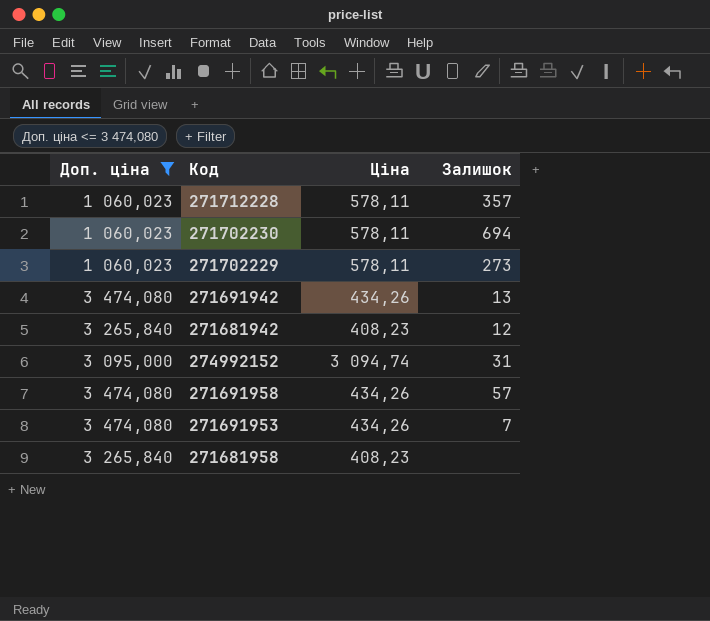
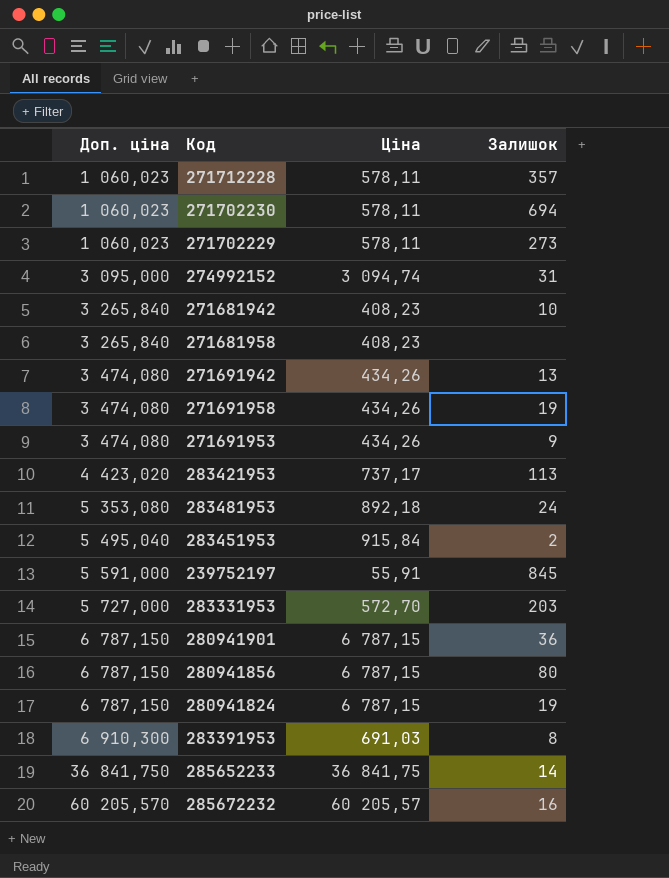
filter: Доп. ціна <= 3 474,080 -> none
row order: none -> Доп. ціна ascending
271681942 | Залишок: 12 -> 10
271691958 | Залишок: 57 -> 19
271691953 | Залишок: 7 -> 9

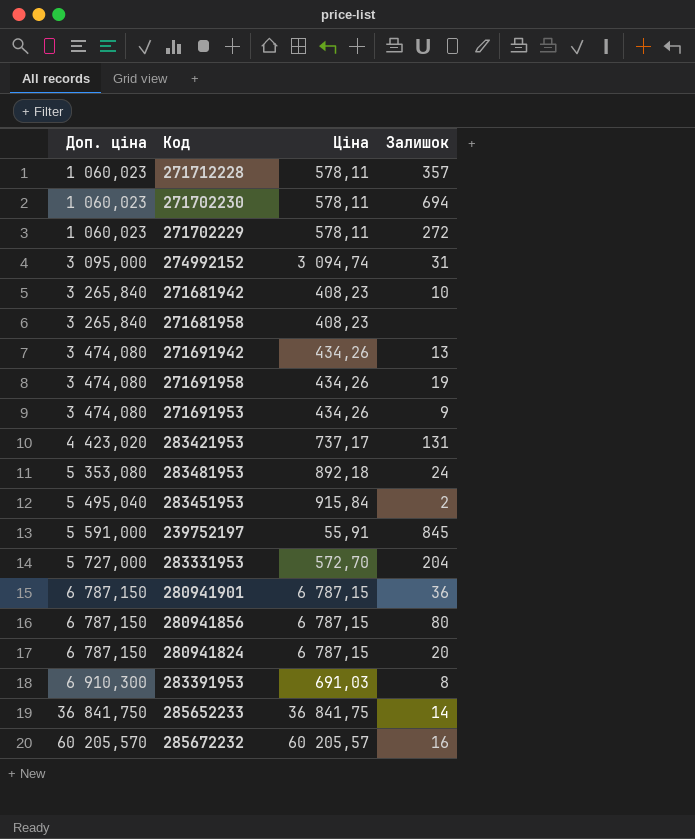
271702229 | Залишок: 273 -> 272
283421953 | Залишок: 113 -> 131
283331953 | Залишок: 203 -> 204
280941824 | Залишок: 19 -> 20

